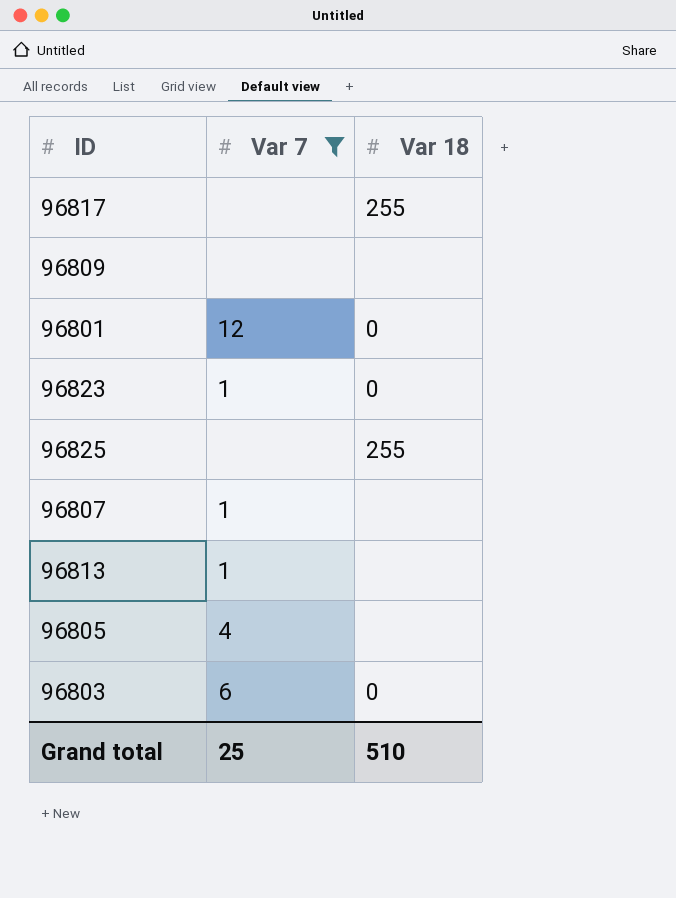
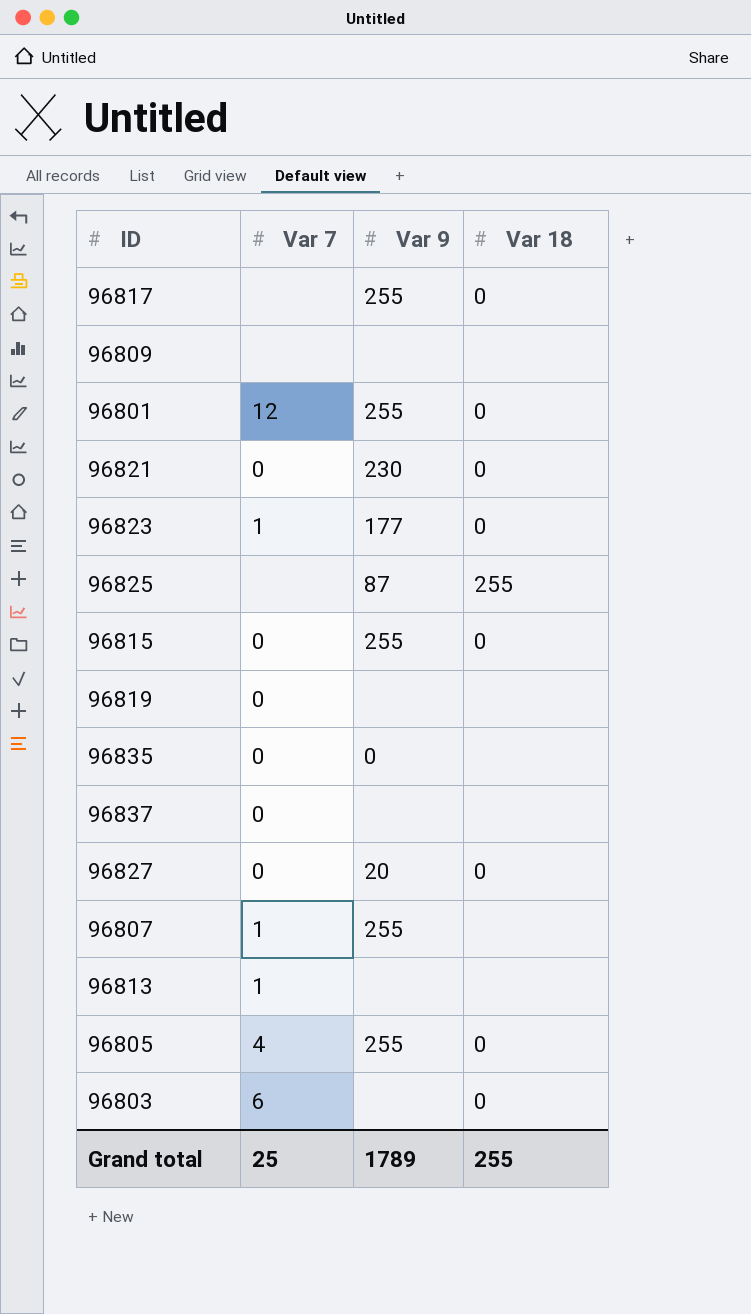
filter: Var 7 != 0 -> none
column Var 9 | position: none -> 3
96817 | Var 18: 255 -> 0
96805 | Var 18: none -> 0
Grand total | Var 18: 510 -> 255

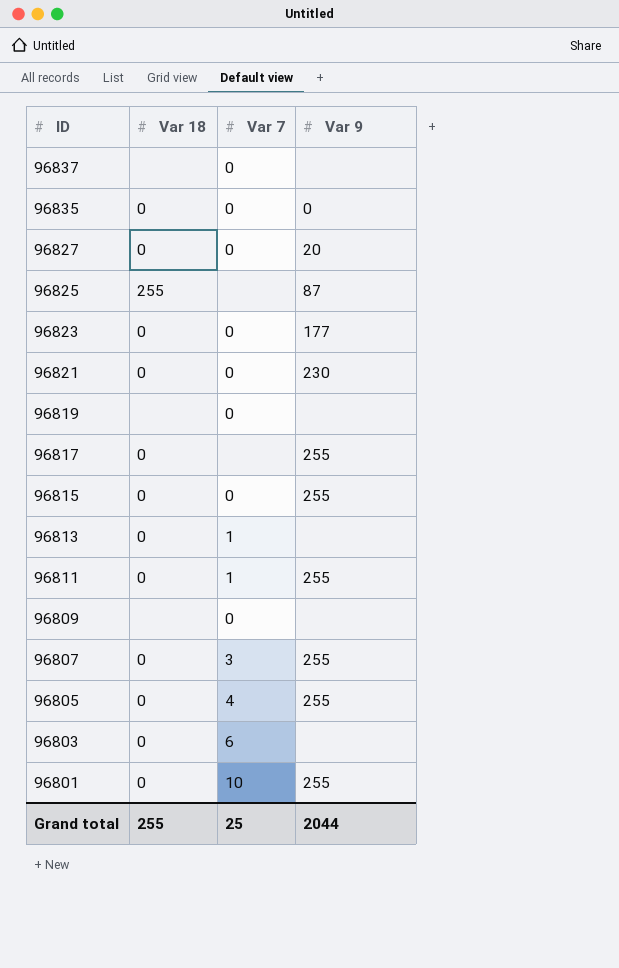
row order: none -> ID descending
column Var 18 | position: 4 -> 2
96835 | Var 18: none -> 0
96823 | Var 7: 1 -> 0
96813 | Var 18: none -> 0
row 96811: none -> 0 | 1 | 255
96809 | Var 7: none -> 0
96807 | Var 18: none -> 0
96807 | Var 7: 1 -> 3
96801 | Var 7: 12 -> 10
Grand total | Var 9: 1789 -> 2044

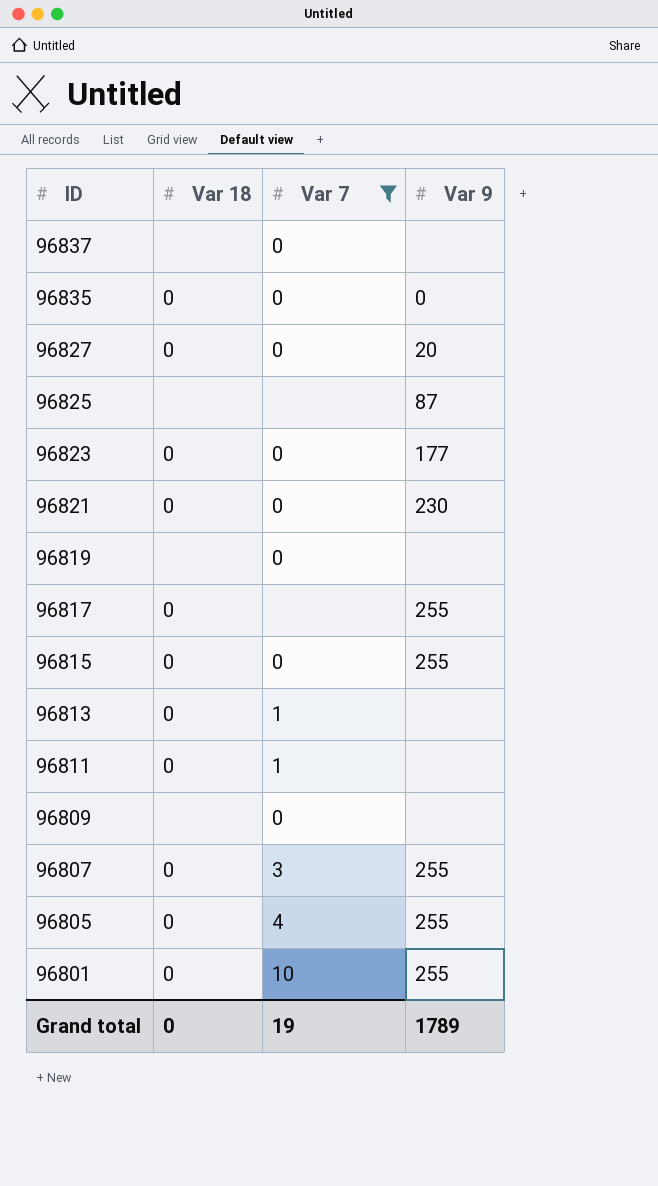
filter: none -> Var 7 != 6
96825 | Var 18: 255 -> none
96811 | Var 9: 255 -> none
Grand total | Var 18: 255 -> 0
Grand total | Var 7: 25 -> 19
Grand total | Var 9: 2044 -> 1789

